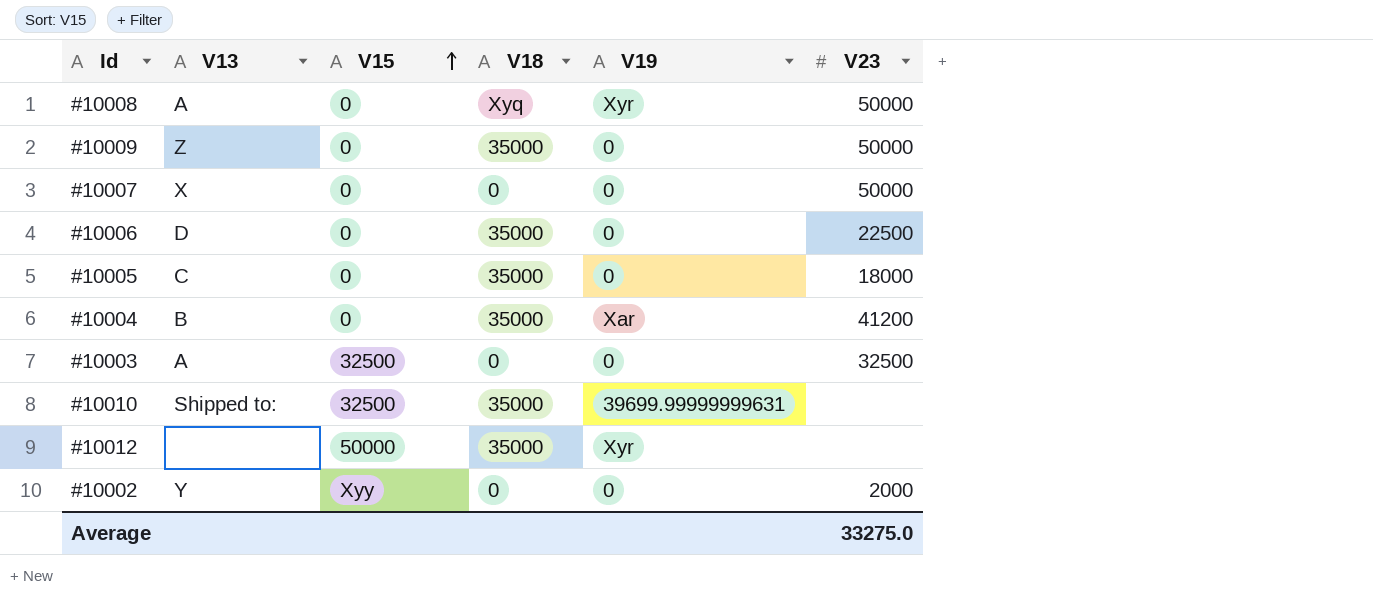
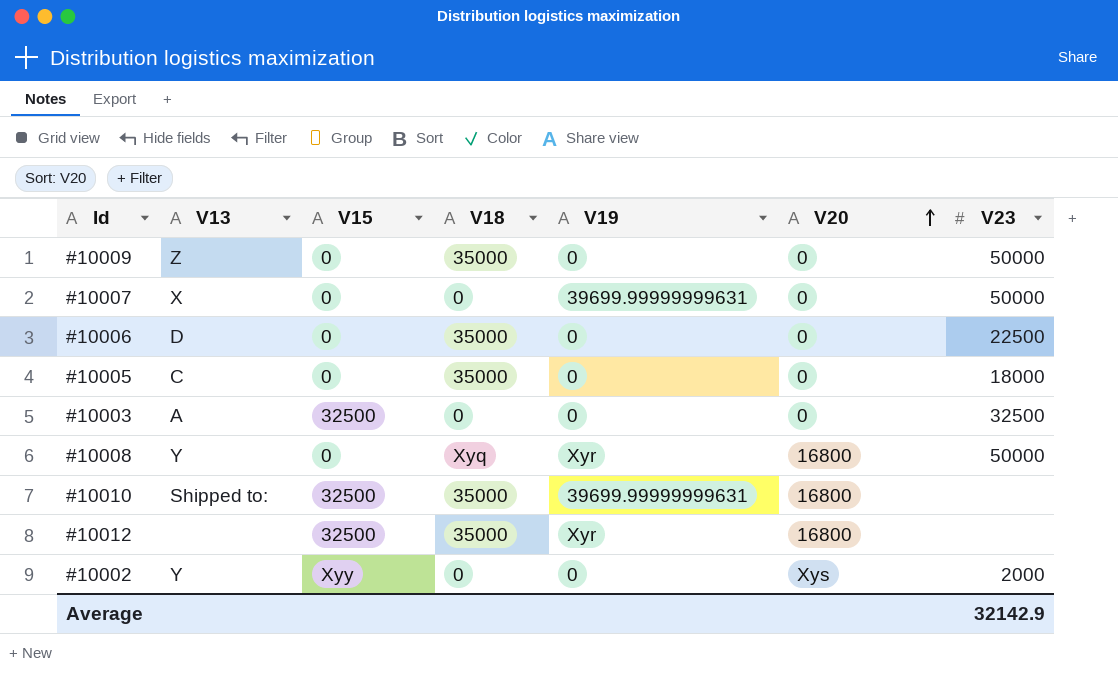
row order: V15 ascending -> V20 ascending
column V20 | position: none -> 6
row #10004: B | 0 | 35000 | Xar | 41200 -> none
#10007 | V19: 0 -> 39699.99999999631
#10008 | V13: A -> Y
#10012 | V15: 50000 -> 32500
Average | V23: 33275.0 -> 32142.9

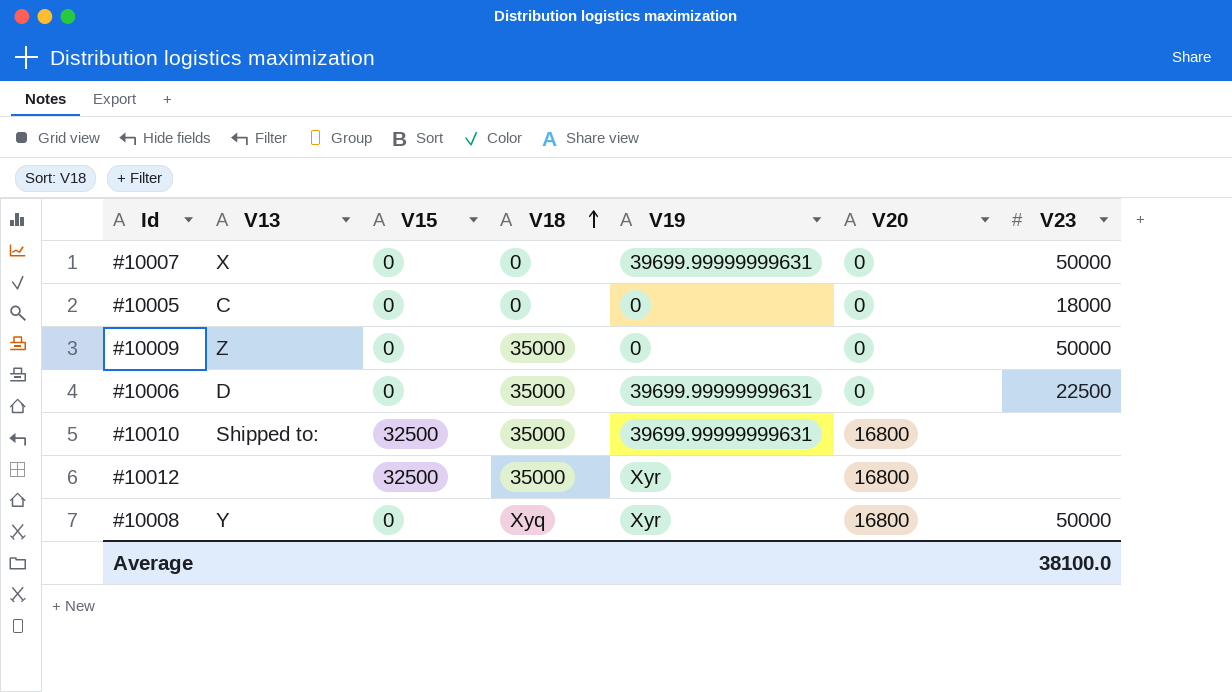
row order: V20 ascending -> V18 ascending
row #10003: A | 32500 | 0 | 0 | 0 | 32500 -> none
row #10002: Y | Xyy | 0 | 0 | Xys | 2000 -> none
#10005 | V18: 35000 -> 0
#10006 | V19: 0 -> 39699.99999999631
Average | V23: 32142.9 -> 38100.0

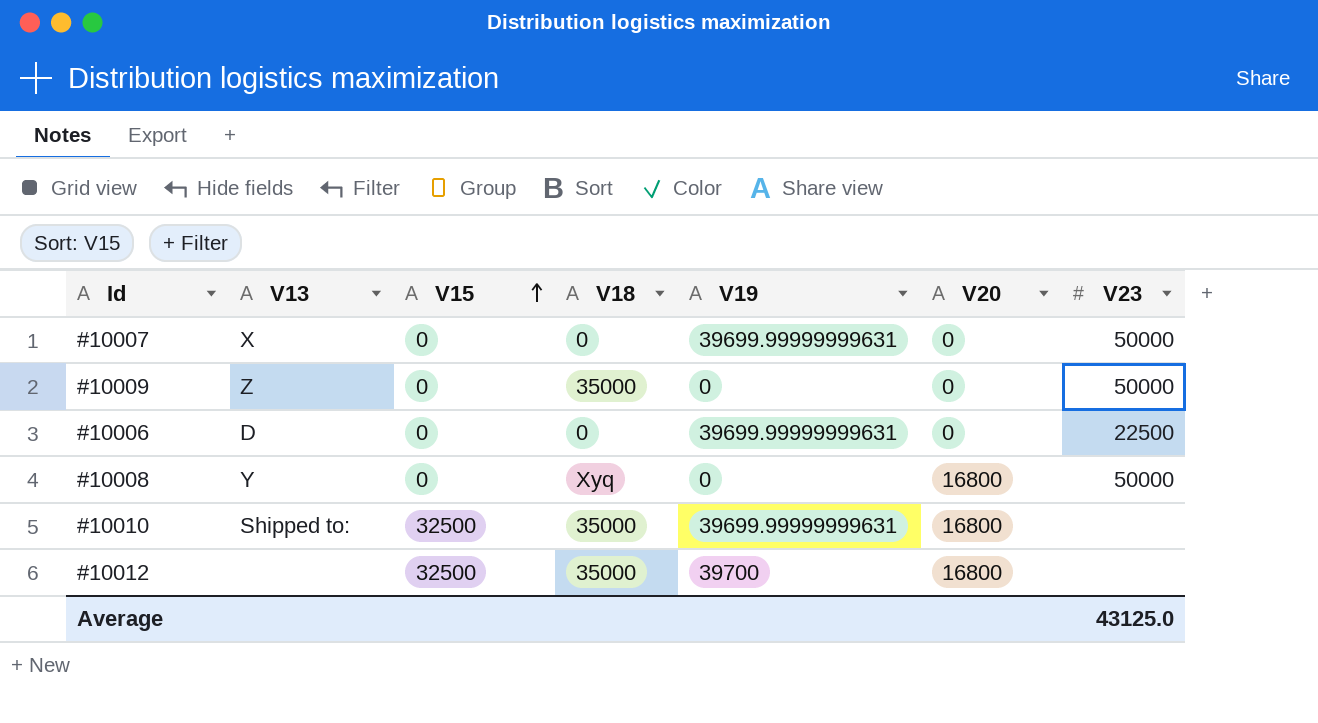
row order: V18 ascending -> V15 ascending
row #10005: C | 0 | 0 | 0 | 0 | 18000 -> none
#10006 | V18: 35000 -> 0
#10008 | V19: Xyr -> 0
#10012 | V19: Xyr -> 39700
Average | V23: 38100.0 -> 43125.0

